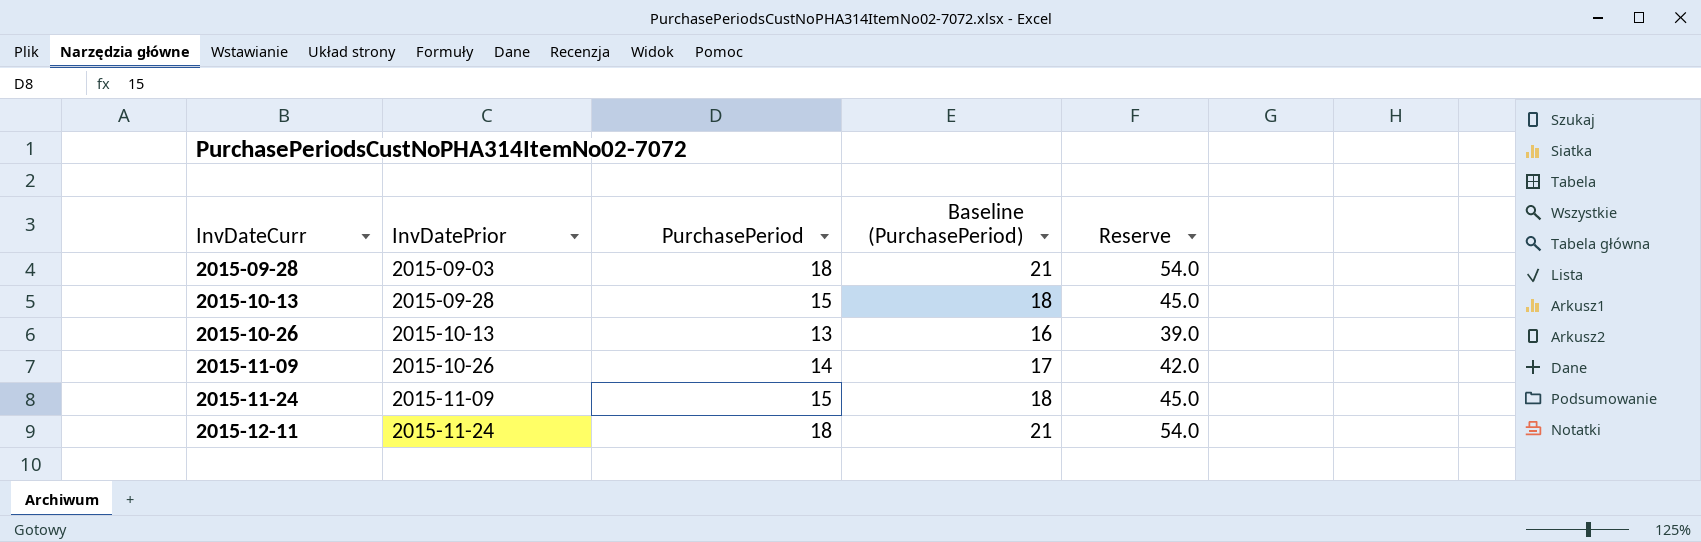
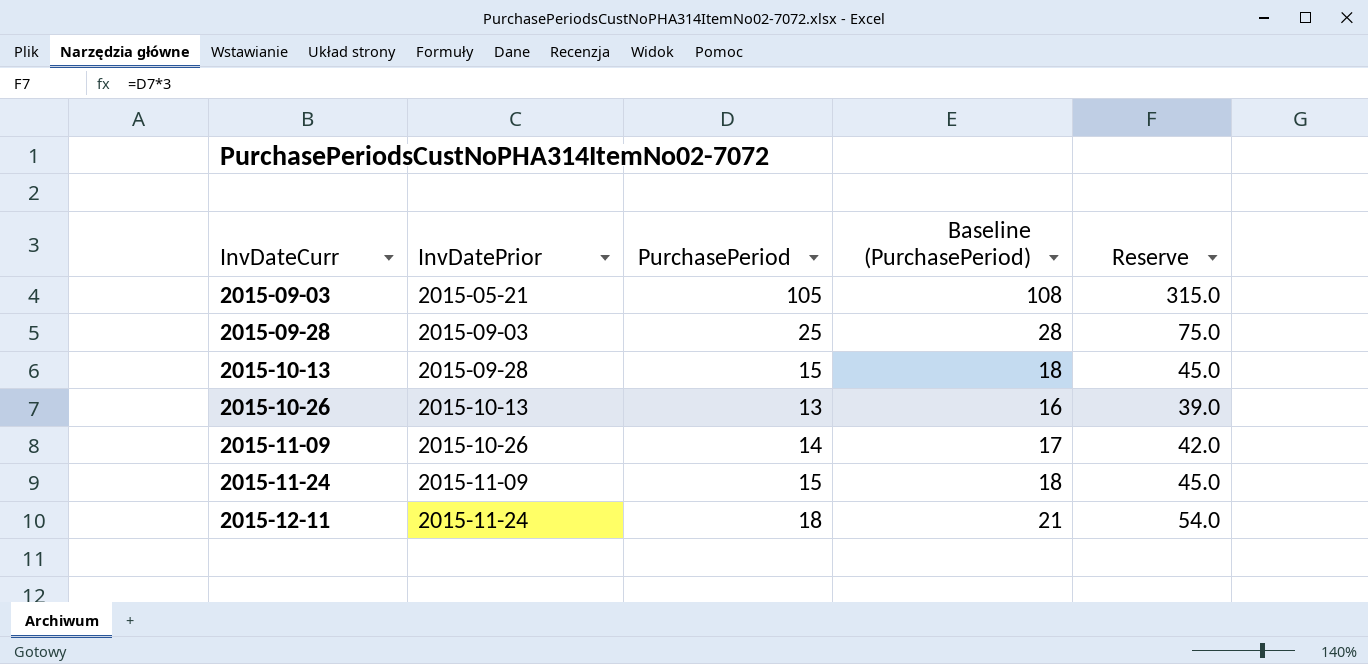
row 2015-09-03: none -> 2015-05-21 | 105 | 108 | 315.0
2015-09-28 | PurchasePeriod: 18 -> 25
2015-09-28 | Baseline (PurchasePeriod): 21 -> 28
2015-09-28 | Reserve: 54.0 -> 75.0

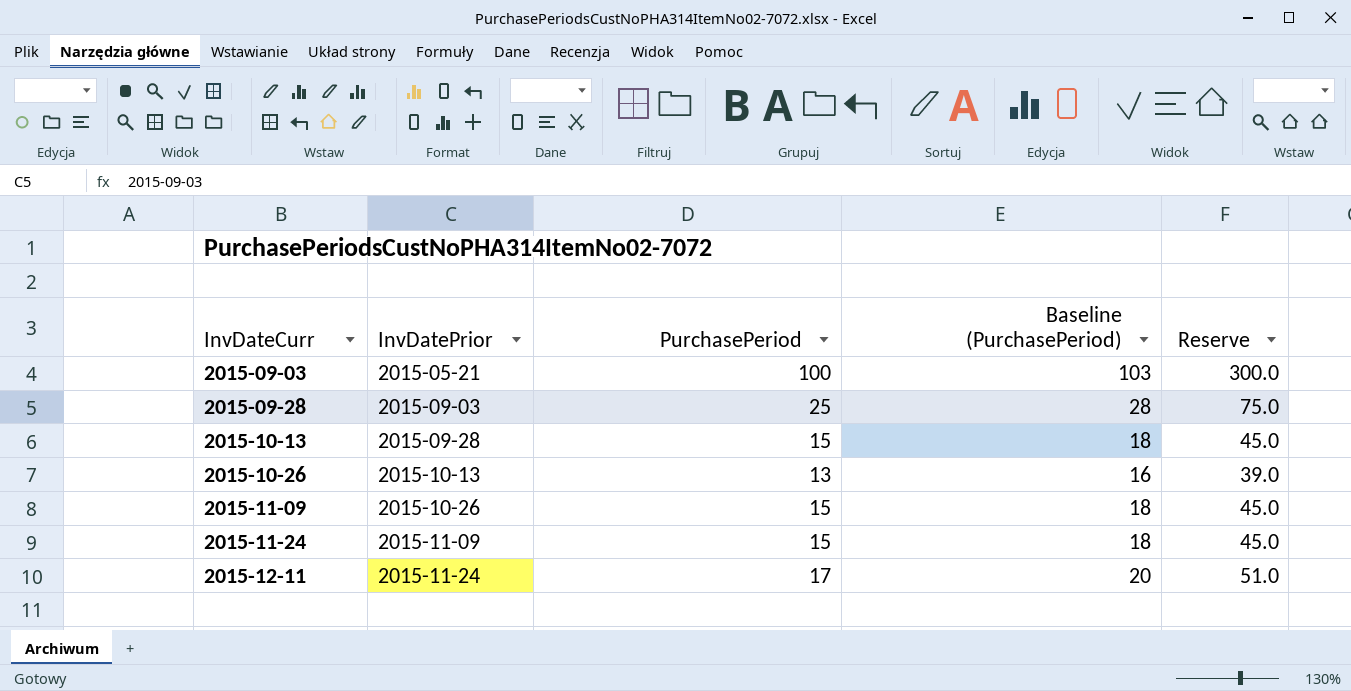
2015-09-03 | PurchasePeriod: 105 -> 100
2015-09-03 | Baseline (PurchasePeriod): 108 -> 103
2015-09-03 | Reserve: 315.0 -> 300.0
2015-11-09 | PurchasePeriod: 14 -> 15
2015-11-09 | Baseline (PurchasePeriod): 17 -> 18
2015-11-09 | Reserve: 42.0 -> 45.0
2015-12-11 | PurchasePeriod: 18 -> 17
2015-12-11 | Baseline (PurchasePeriod): 21 -> 20
2015-12-11 | Reserve: 54.0 -> 51.0

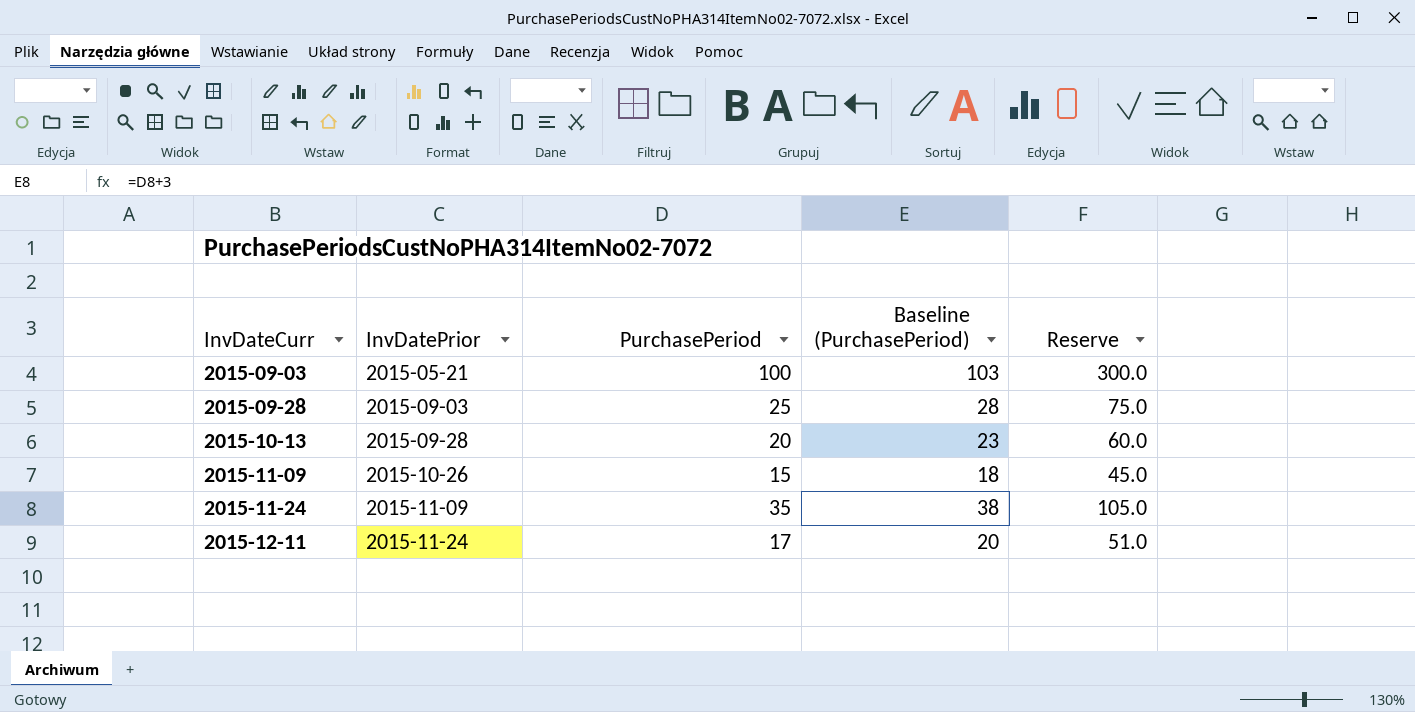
row 2015-10-26: 2015-10-13 | 13 | 16 | 39.0 -> none
2015-10-13 | PurchasePeriod: 15 -> 20
2015-10-13 | Baseline (PurchasePeriod): 18 -> 23
2015-10-13 | Reserve: 45.0 -> 60.0
2015-11-24 | PurchasePeriod: 15 -> 35
2015-11-24 | Baseline (PurchasePeriod): 18 -> 38
2015-11-24 | Reserve: 45.0 -> 105.0

